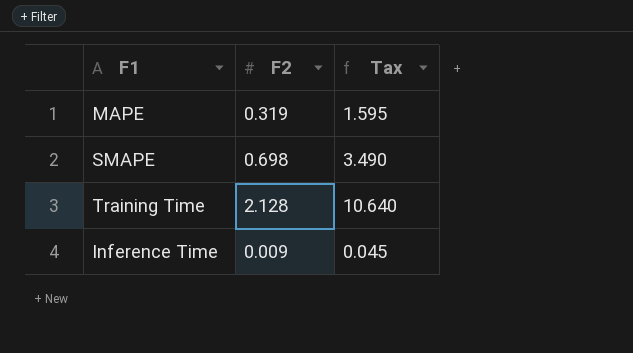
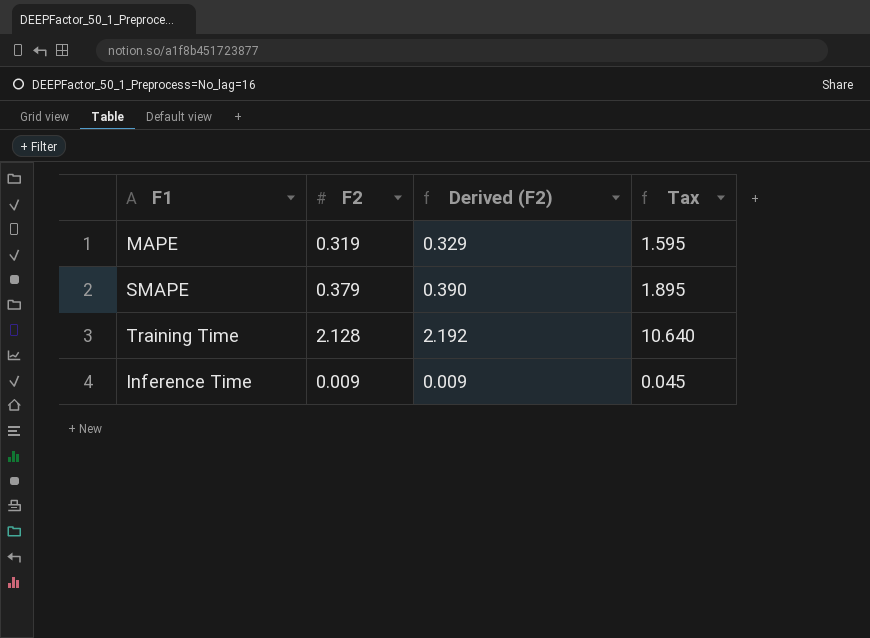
column Derived (F2) | formula: none -> [F2] * 1.03
SMAPE | F2: 0.698 -> 0.379
SMAPE | Tax: 3.490 -> 1.895

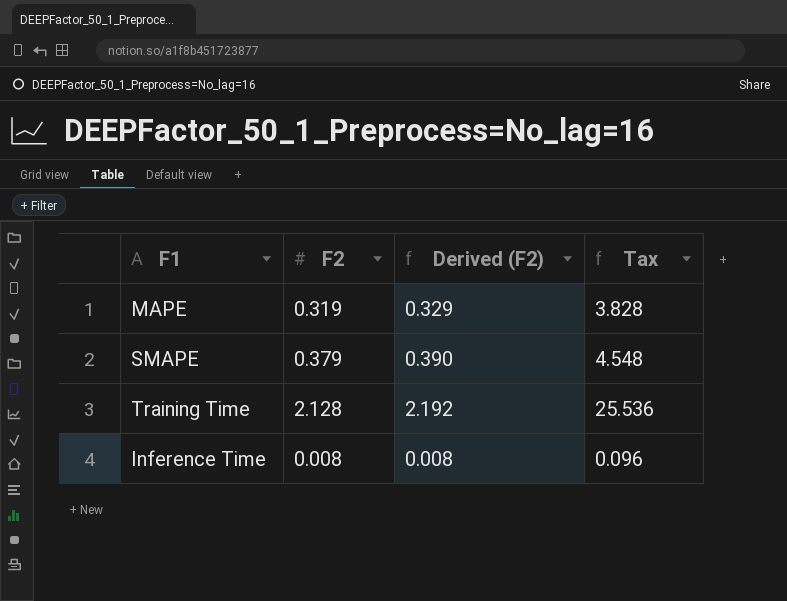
column Tax | formula: [F2] * 5 -> [F2] * 12
Inference Time | F2: 0.009 -> 0.008
Inference Time | Derived (F2): 0.009 -> 0.008

